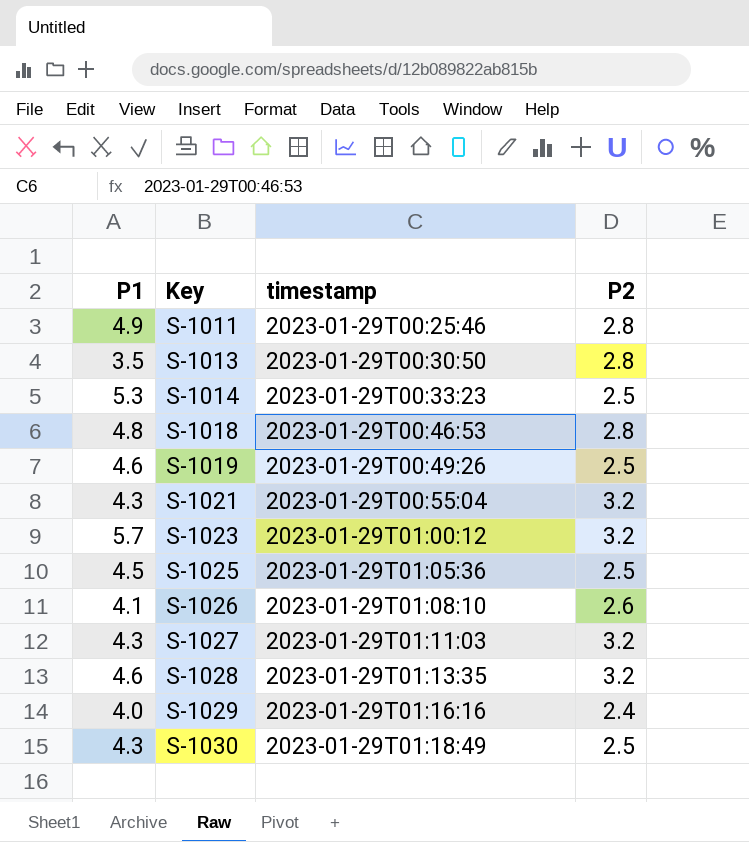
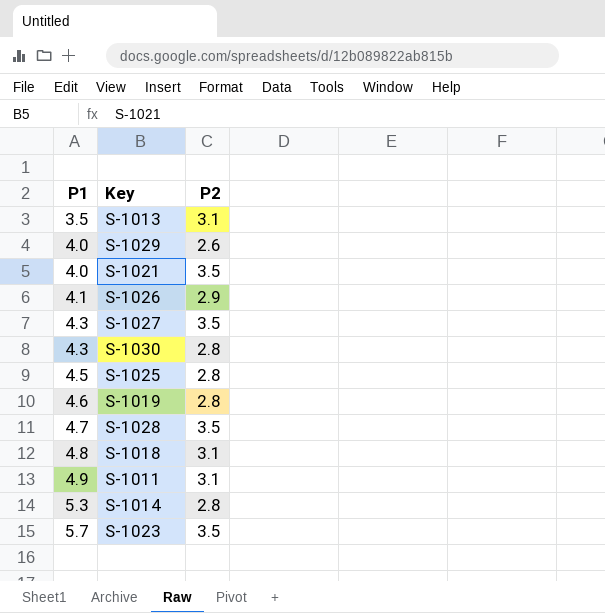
row order: Key ascending -> P1 ascending
column timestamp | position: 3 -> none
S-1013 | P2: 2.8 -> 3.1
S-1029 | P2: 2.4 -> 2.6
S-1021 | P1: 4.3 -> 4.0
S-1021 | P2: 3.2 -> 3.5
S-1026 | P2: 2.6 -> 2.9
S-1027 | P2: 3.2 -> 3.5
S-1030 | P2: 2.5 -> 2.8
S-1025 | P2: 2.5 -> 2.8
S-1019 | P2: 2.5 -> 2.8
S-1028 | P1: 4.6 -> 4.7
S-1028 | P2: 3.2 -> 3.5
S-1018 | P2: 2.8 -> 3.1
S-1011 | P2: 2.8 -> 3.1
S-1014 | P2: 2.5 -> 2.8
S-1023 | P2: 3.2 -> 3.5

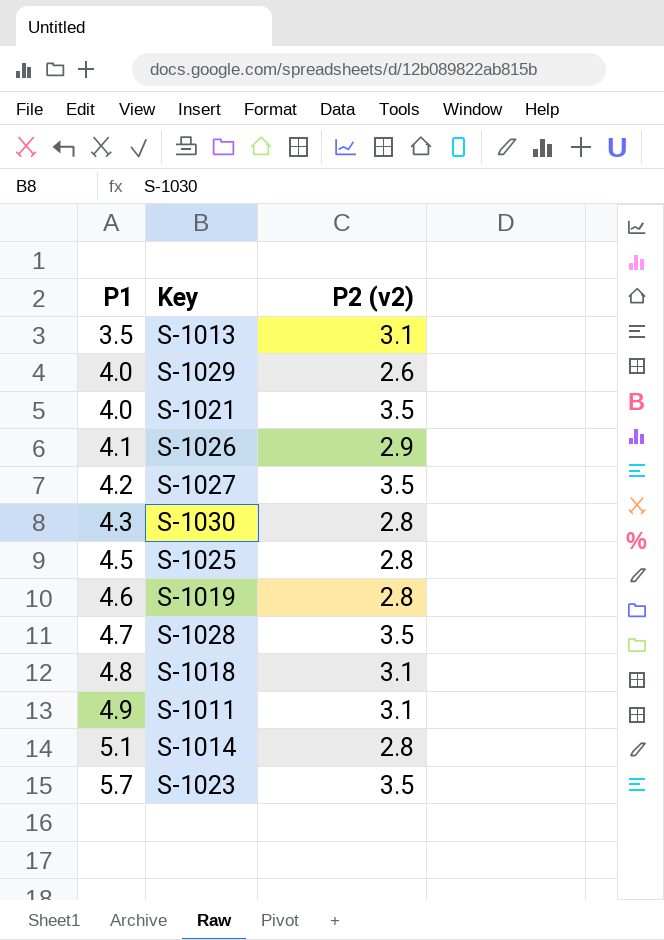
column name: P2 -> P2 (v2)
S-1027 | P1: 4.3 -> 4.2
S-1014 | P1: 5.3 -> 5.1

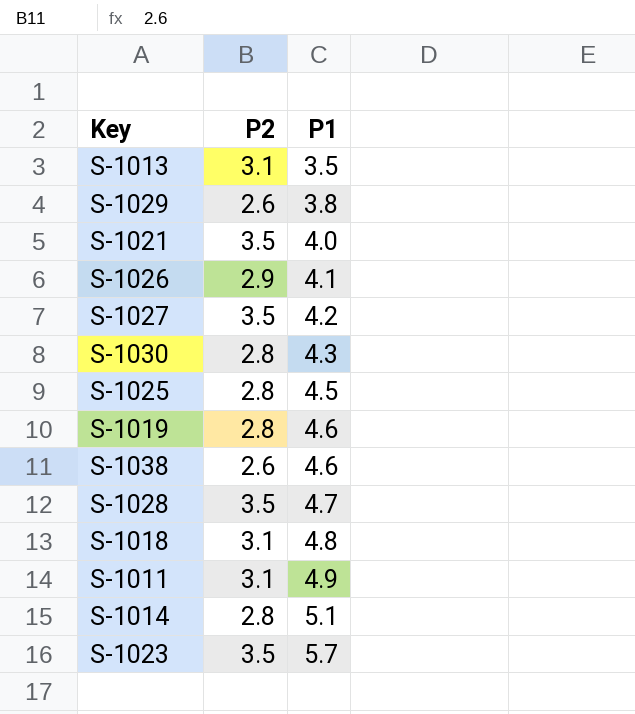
column name: P2 (v2) -> P2
column P1 | position: 1 -> 3
S-1029 | P1: 4.0 -> 3.8
row S-1038: none -> 2.6 | 4.6

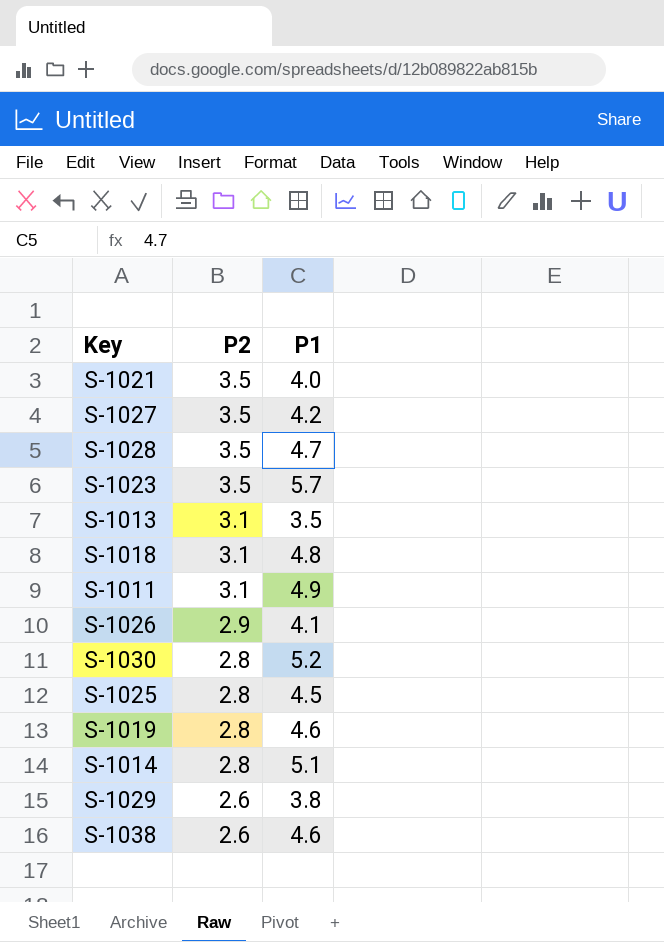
row order: P1 ascending -> P2 descending
S-1030 | P1: 4.3 -> 5.2

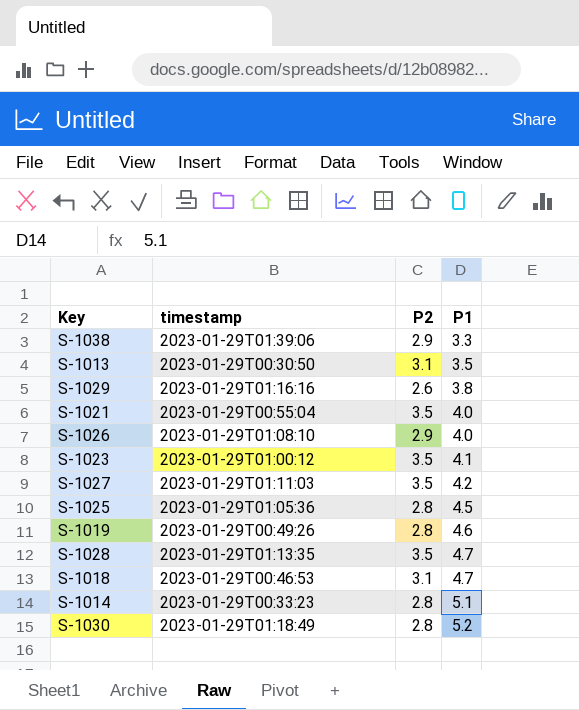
row order: P2 descending -> P1 ascending
column timestamp | position: none -> 2
row S-1011: 3.1 | 4.9 -> none
S-1038 | P2: 2.6 -> 2.9
S-1038 | P1: 4.6 -> 3.3
S-1026 | P1: 4.1 -> 4.0
S-1023 | P1: 5.7 -> 4.1
S-1018 | P1: 4.8 -> 4.7

